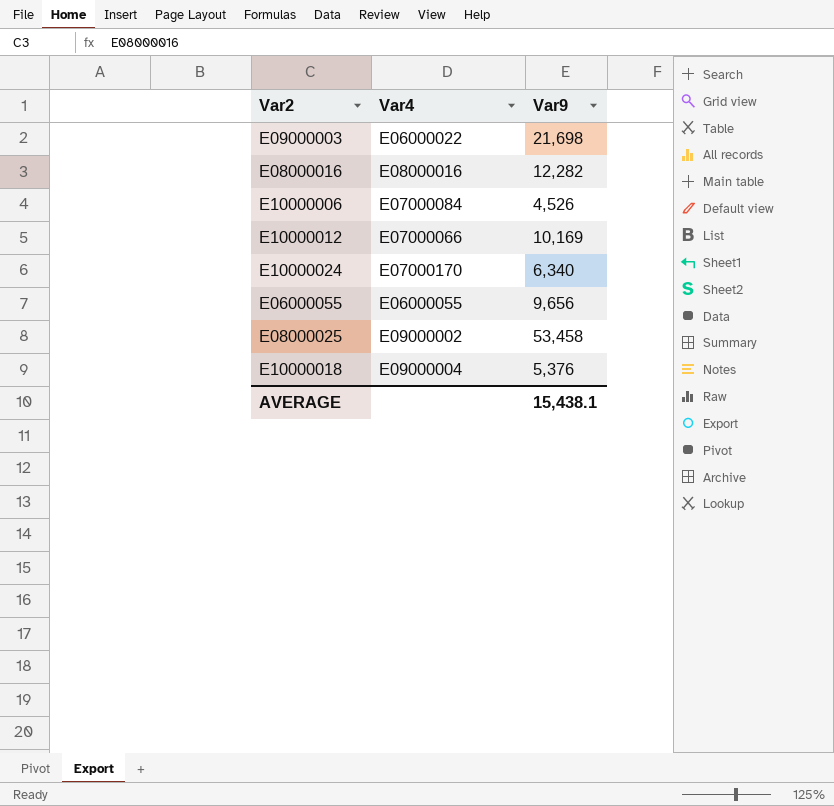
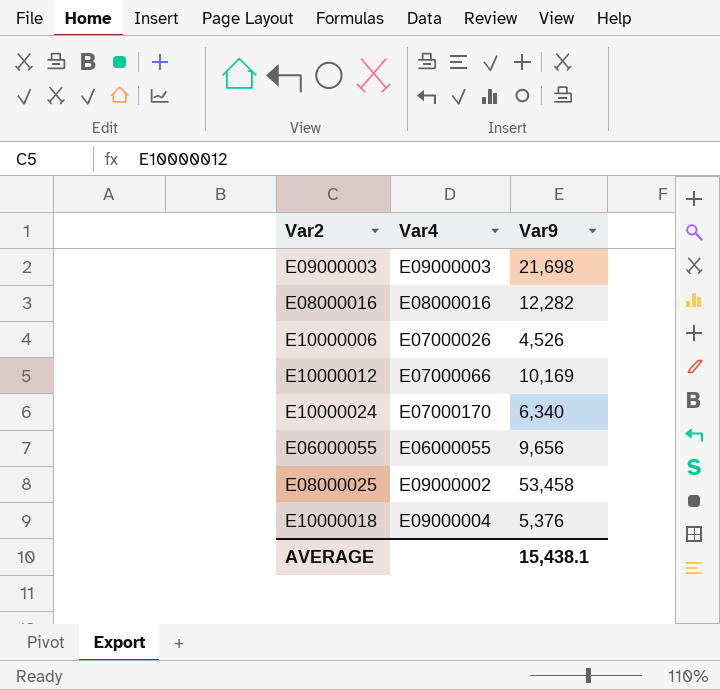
E09000003 | Var4: E06000022 -> E09000003
E10000006 | Var4: E07000084 -> E07000026

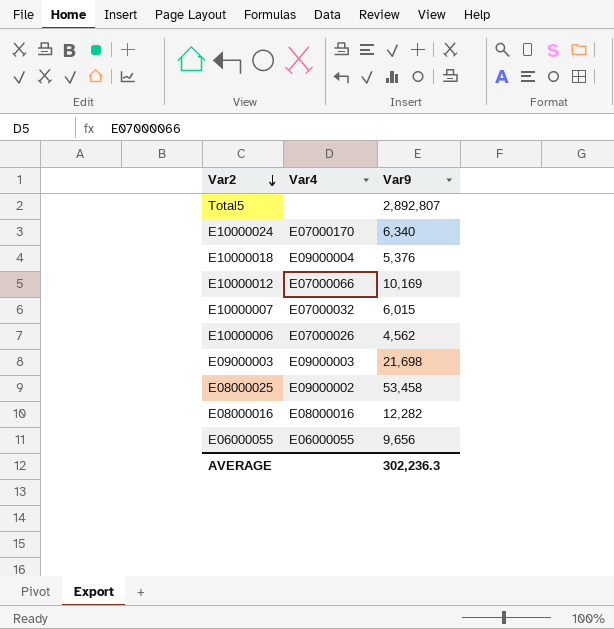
row order: none -> Var2 descending
row Total5: none -> none | 2,892,807
row E10000007: none -> E07000032 | 6,015
E10000006 | Var9: 4,526 -> 4,562
AVERAGE | Var9: 15,438.1 -> 302,236.3

